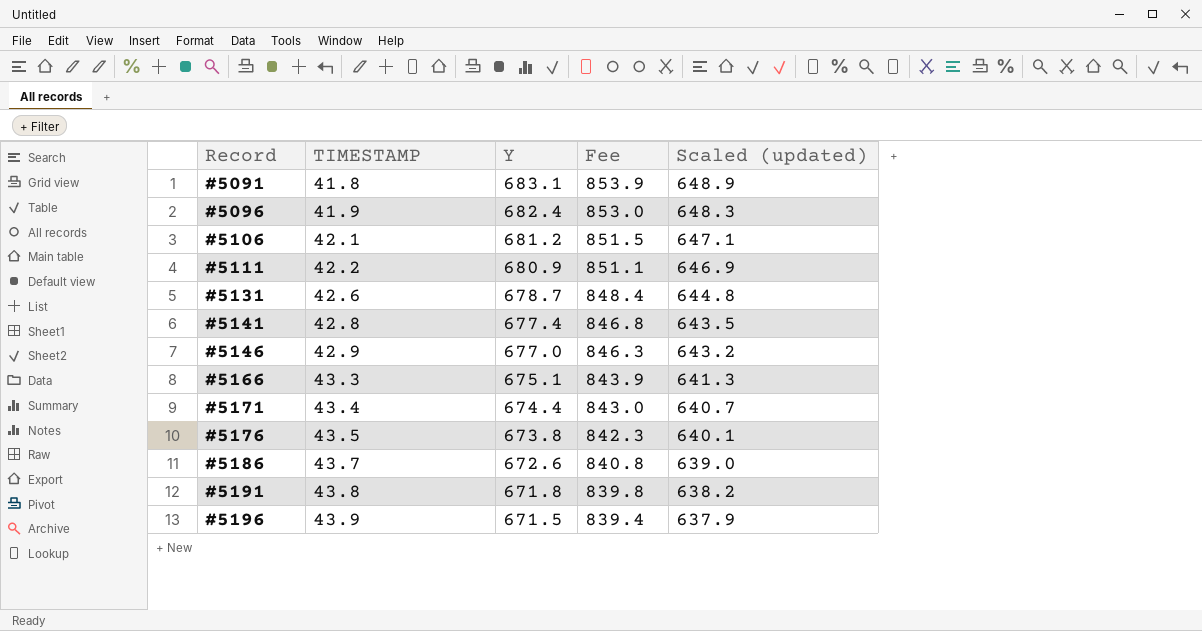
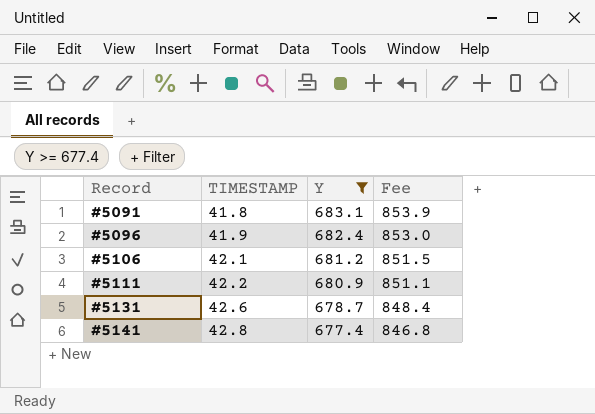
filter: none -> Y >= 677.4
column Scaled (updated) | formula: [Y] * 0.95 -> none

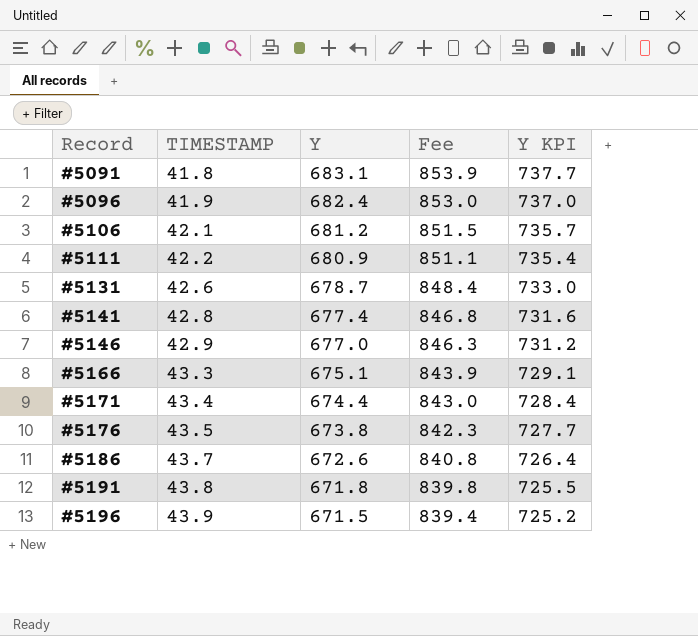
filter: Y >= 677.4 -> none
column Y KPI | formula: none -> [Y] * 1.08

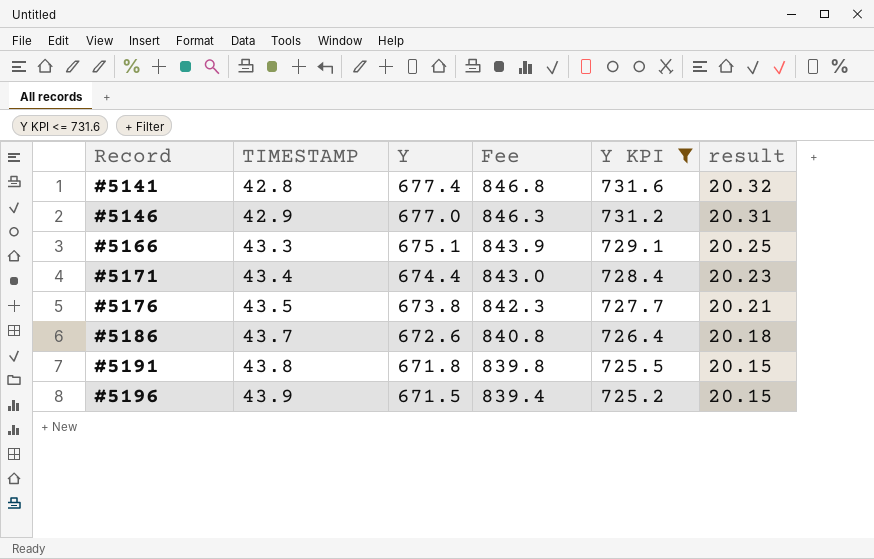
filter: none -> Y KPI <= 731.6
column result | formula: none -> [Y] * 0.03

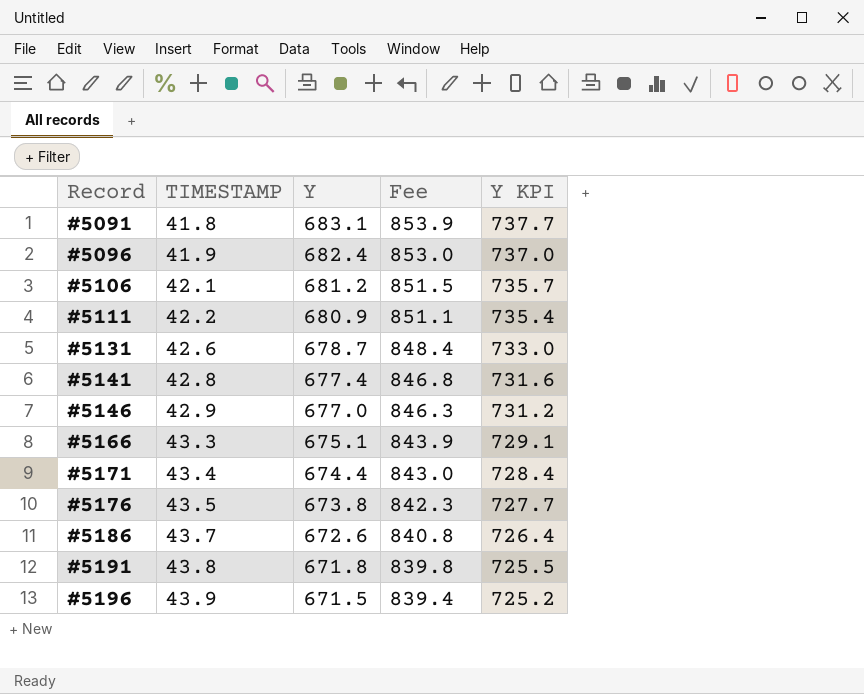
filter: Y KPI <= 731.6 -> none
column result | formula: [Y] * 0.03 -> none

